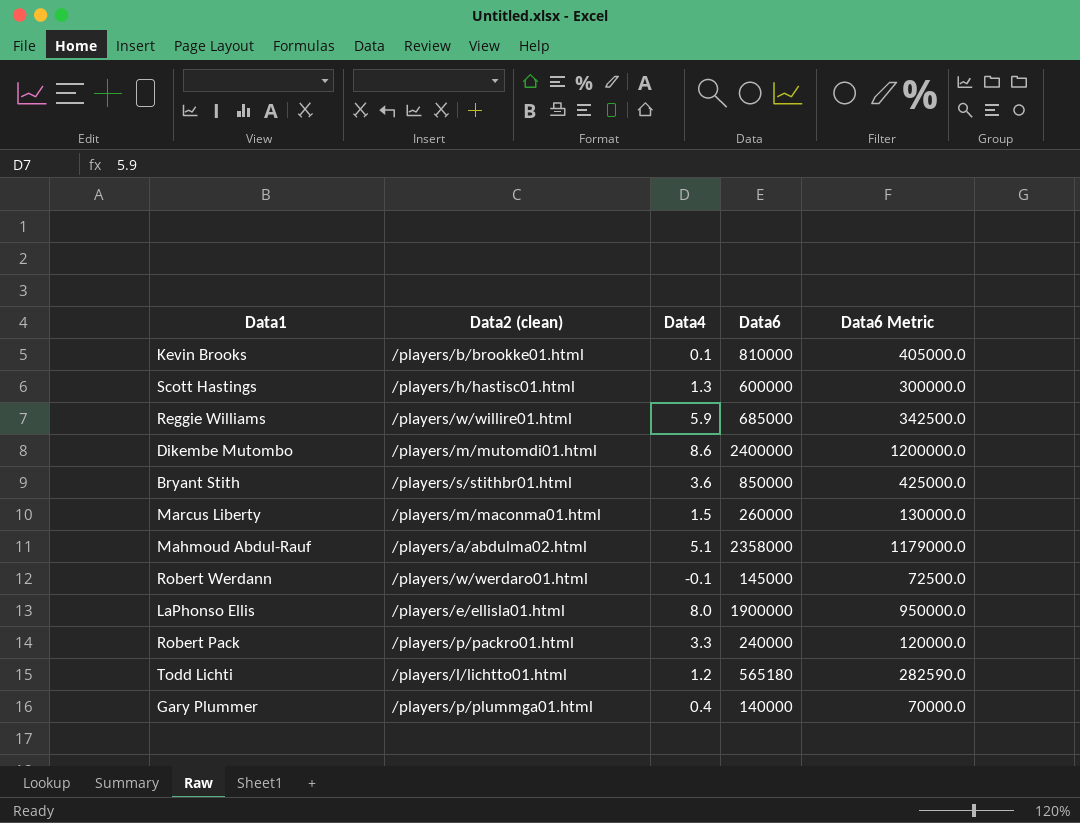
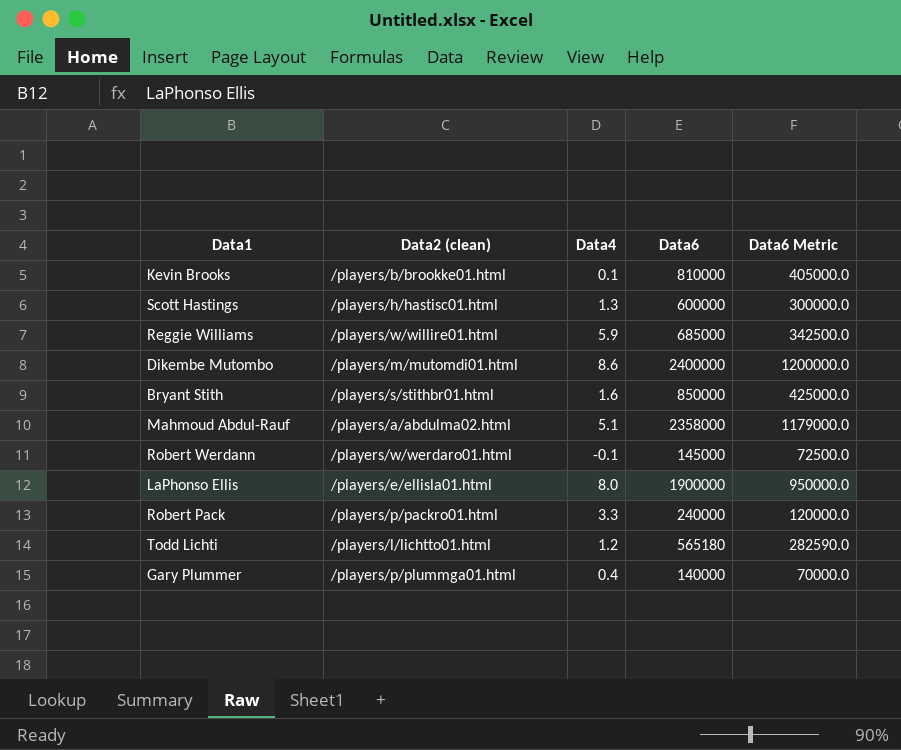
row Marcus Liberty: /players/m/maconma01.html | 1.5 | 260000 | 130000.0 -> none
Bryant Stith | Data4: 3.6 -> 1.6

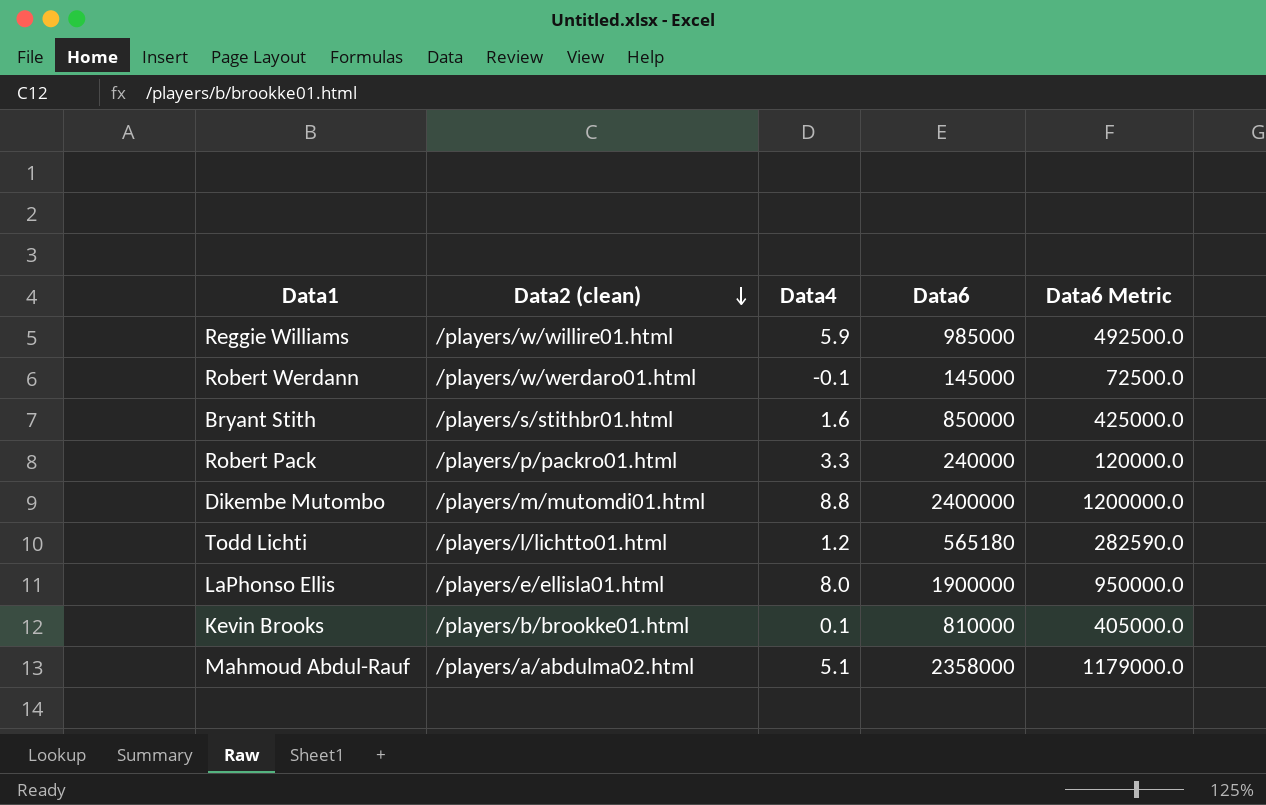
row order: none -> Data2 (clean) descending
row Scott Hastings: /players/h/hastisc01.html | 1.3 | 600000 | 300000.0 -> none
row Gary Plummer: /players/p/plummga01.html | 0.4 | 140000 | 70000.0 -> none
Reggie Williams | Data6: 685000 -> 985000
Reggie Williams | Data6 Metric: 342500.0 -> 492500.0
Dikembe Mutombo | Data4: 8.6 -> 8.8

